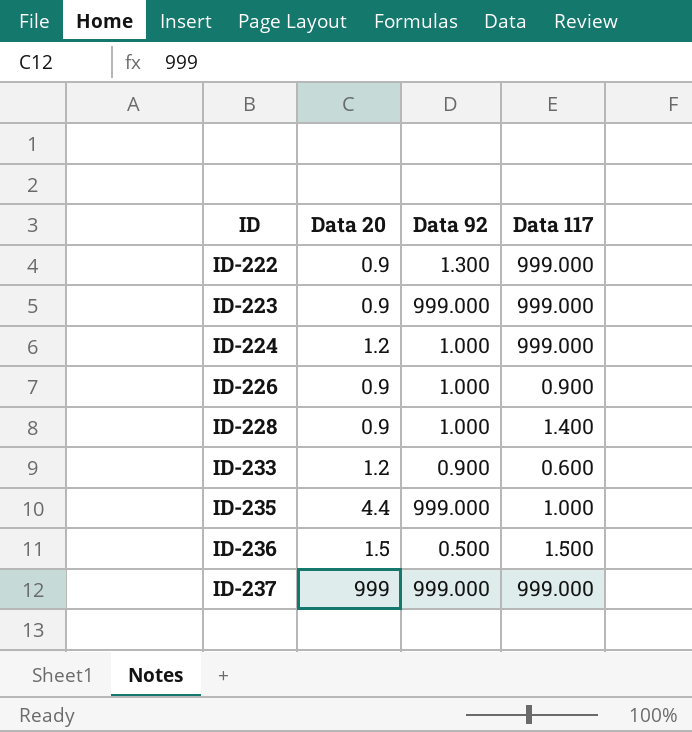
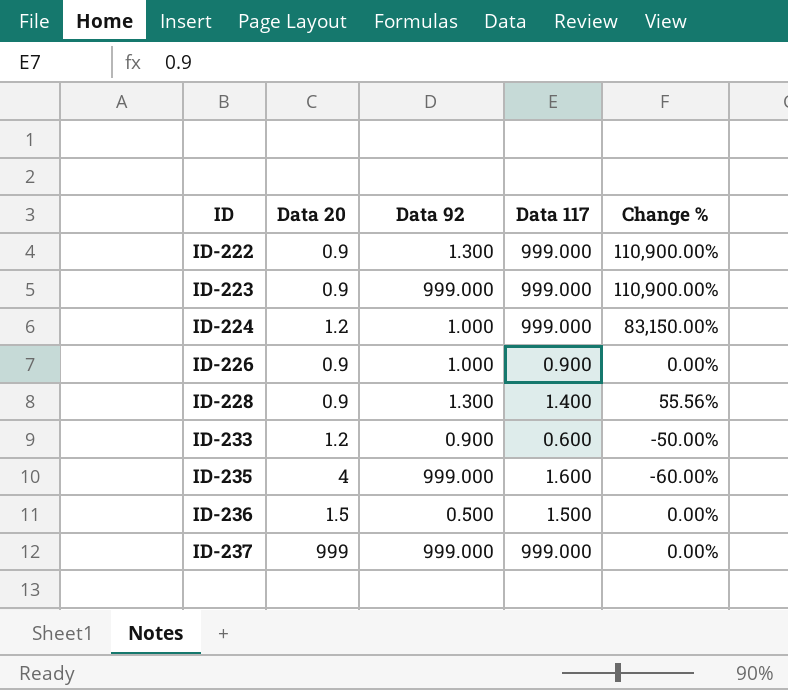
column Change % | formula: none -> ([Data 117] - [Data 20]) / [Data 20]
ID-228 | Data 92: 1.000 -> 1.300
ID-235 | Data 20: 4.4 -> 4
ID-235 | Data 117: 1.000 -> 1.600

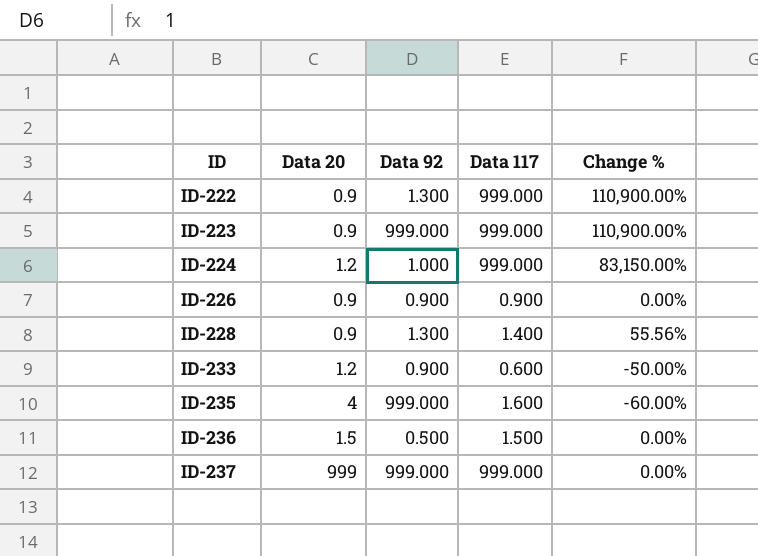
ID-226 | Data 92: 1.000 -> 0.900

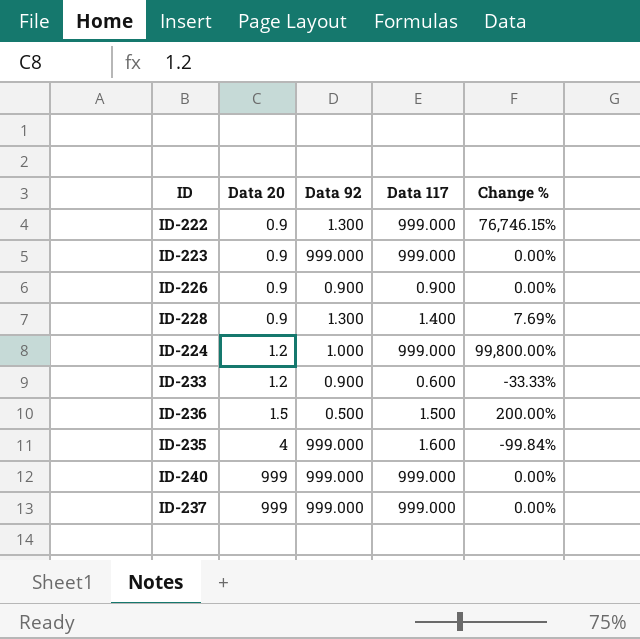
row order: ID ascending -> Data 20 ascending
column Change % | formula: ([Data 117] - [Data 20]) / [Data 20] -> ([Data 117] - [Data 92]) / [Data 92]
row ID-240: none -> 999 | 999.000 | 999.000 | 0.00%

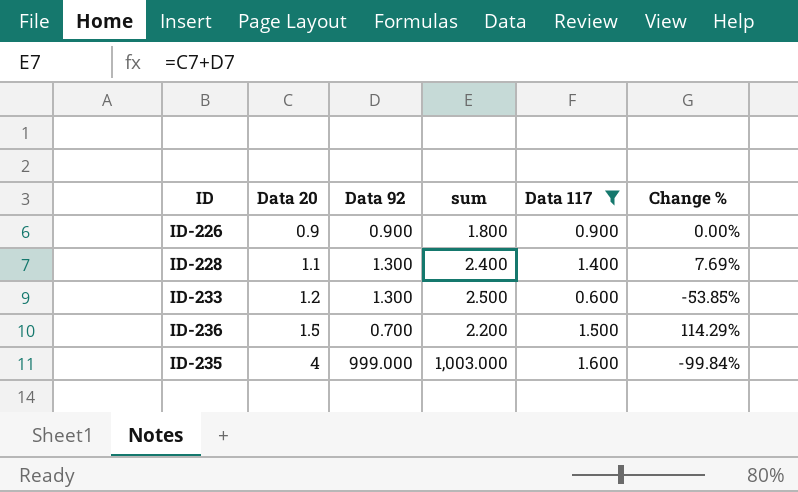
filter: none -> Data 117 != 999.000
column sum | formula: none -> [Data 20] + [Data 92]
ID-228 | Data 20: 0.9 -> 1.1
ID-233 | Data 92: 0.900 -> 1.300
ID-233 | Change %: -33.33% -> -53.85%
ID-236 | Data 92: 0.500 -> 0.700
ID-236 | Change %: 200.00% -> 114.29%

